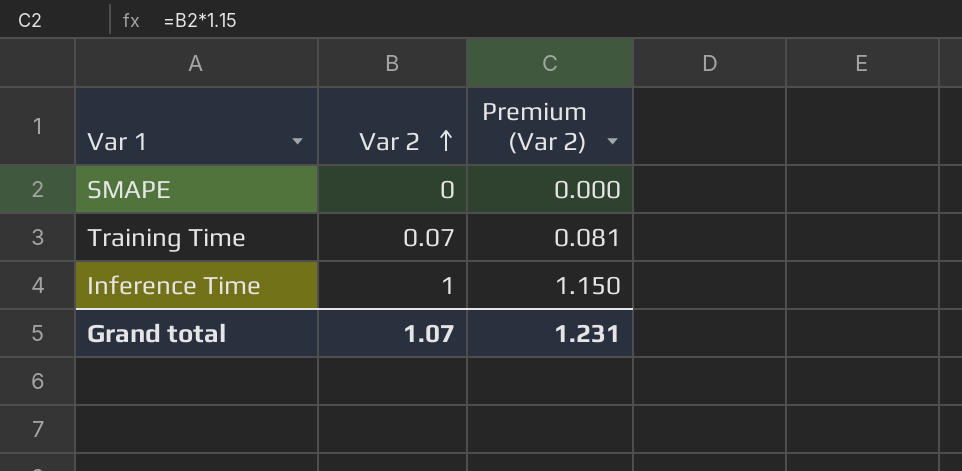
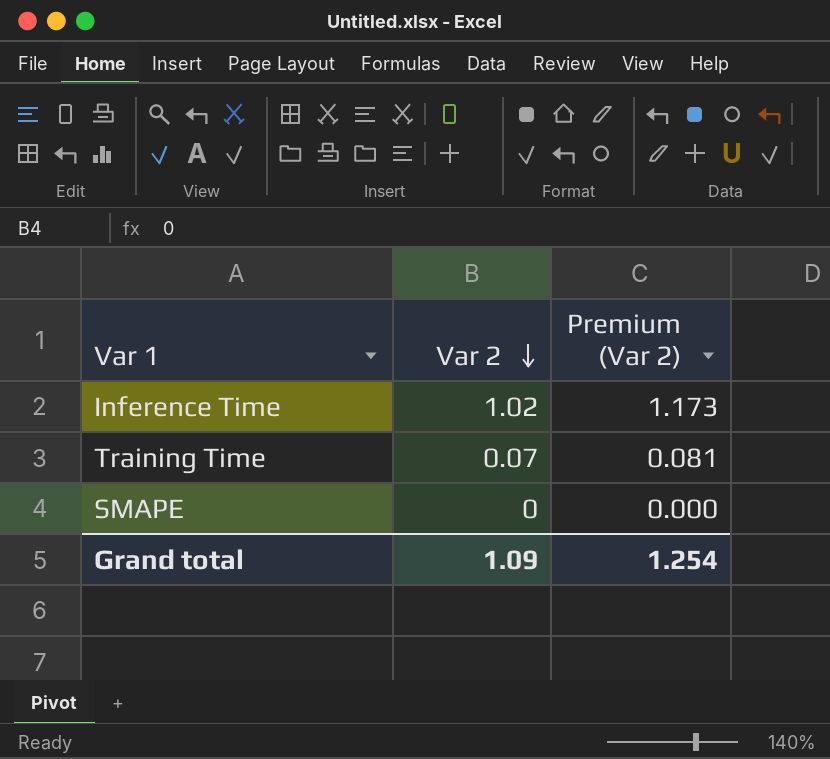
row order: Var 2 ascending -> Var 2 descending
Inference Time | Var 2: 1 -> 1.02
Inference Time | Premium (Var 2): 1.150 -> 1.173
Grand total | Var 2: 1.07 -> 1.09
Grand total | Premium (Var 2): 1.231 -> 1.254

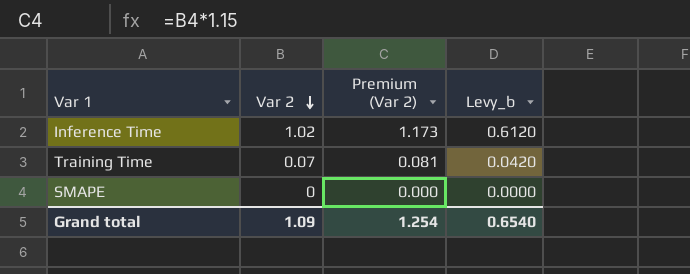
column Levy_b | formula: none -> [Var 2] * 0.6

